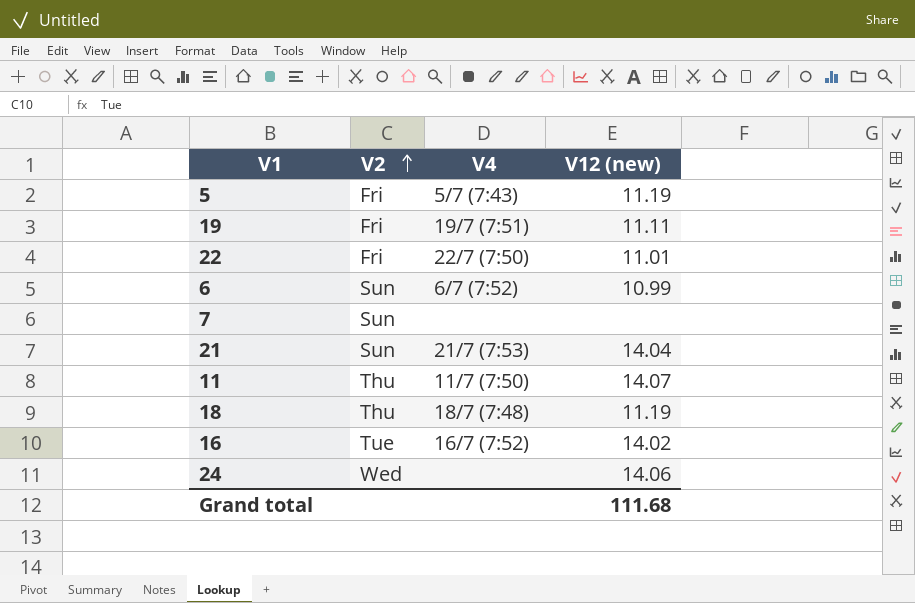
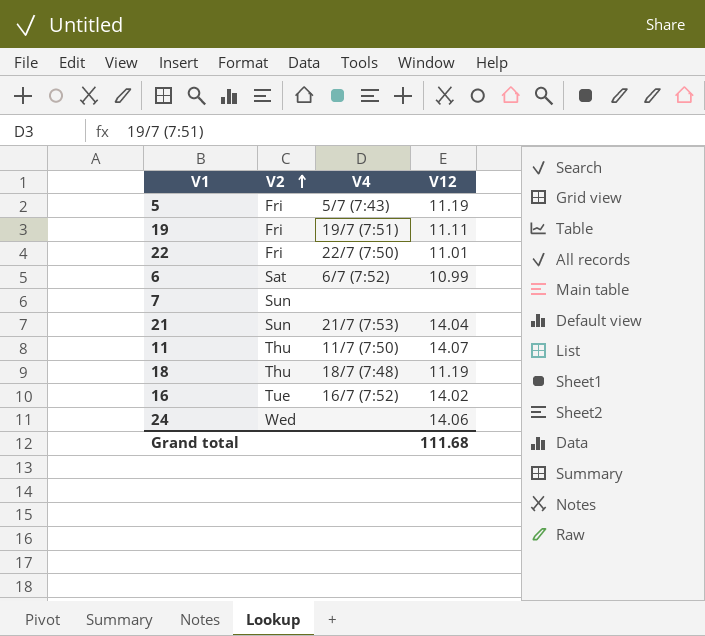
column name: V12 (new) -> V12
6 | V2: Sun -> Sat

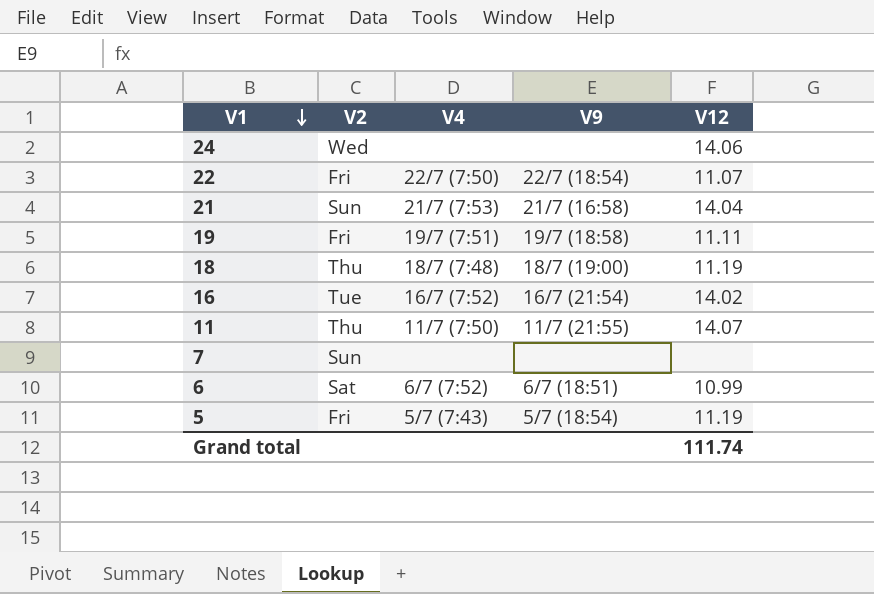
row order: V2 ascending -> V1 descending
column V9 | position: none -> 4
22 | V12: 11.01 -> 11.07
Grand total | V12: 111.68 -> 111.74

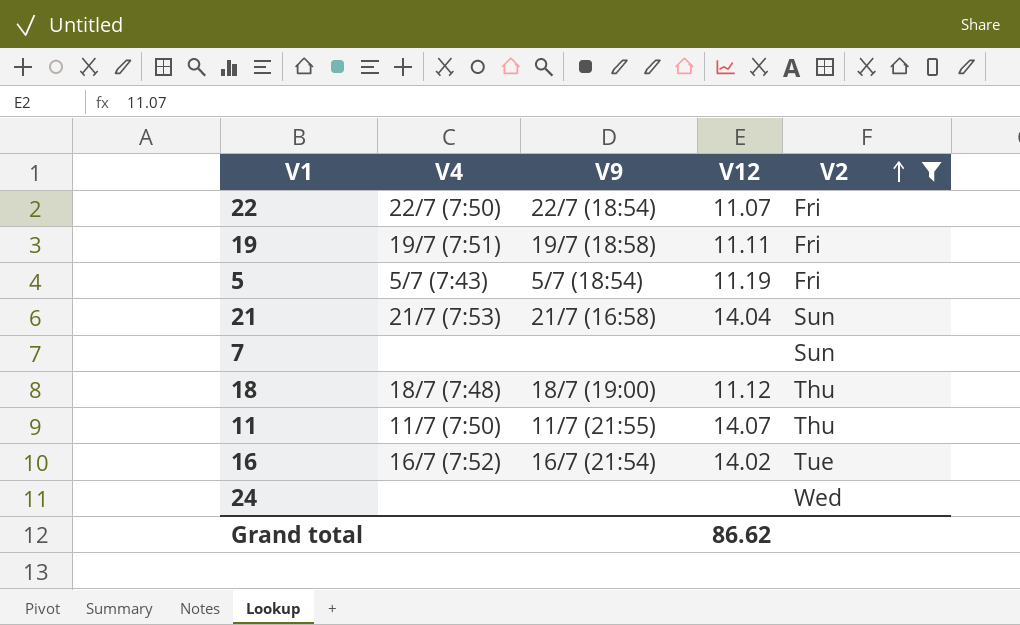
filter: none -> V2 != Sat
row order: V1 descending -> V2 ascending
column V2 | position: 2 -> 5
18 | V12: 11.19 -> 11.12
24 | V12: 14.06 -> none
Grand total | V12: 111.74 -> 86.62

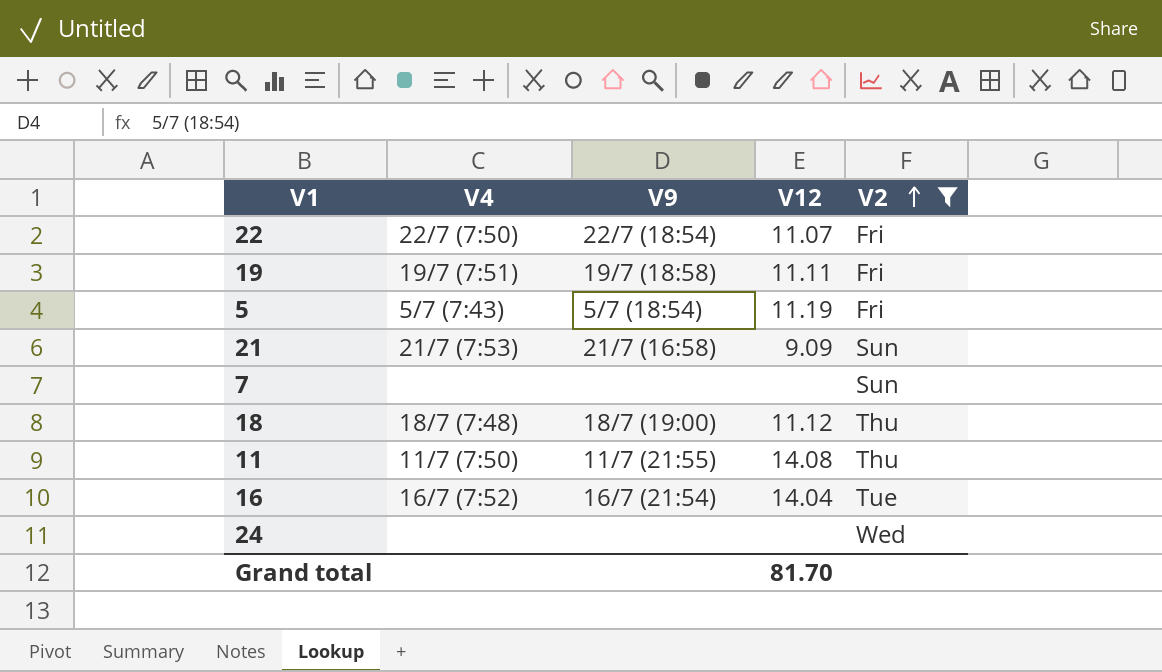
21 | V12: 14.04 -> 9.09
11 | V12: 14.07 -> 14.08
16 | V12: 14.02 -> 14.04
Grand total | V12: 86.62 -> 81.70

